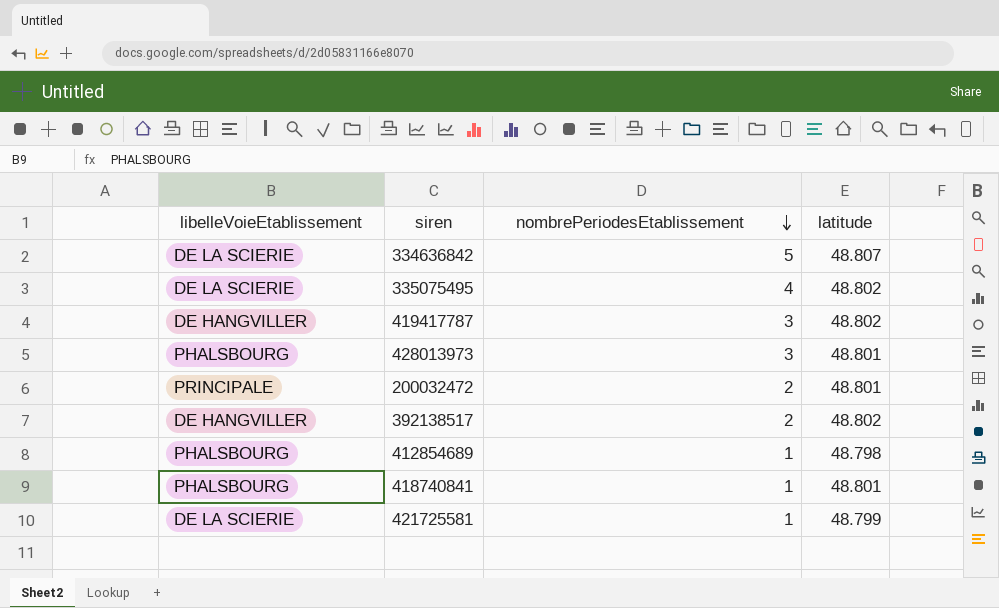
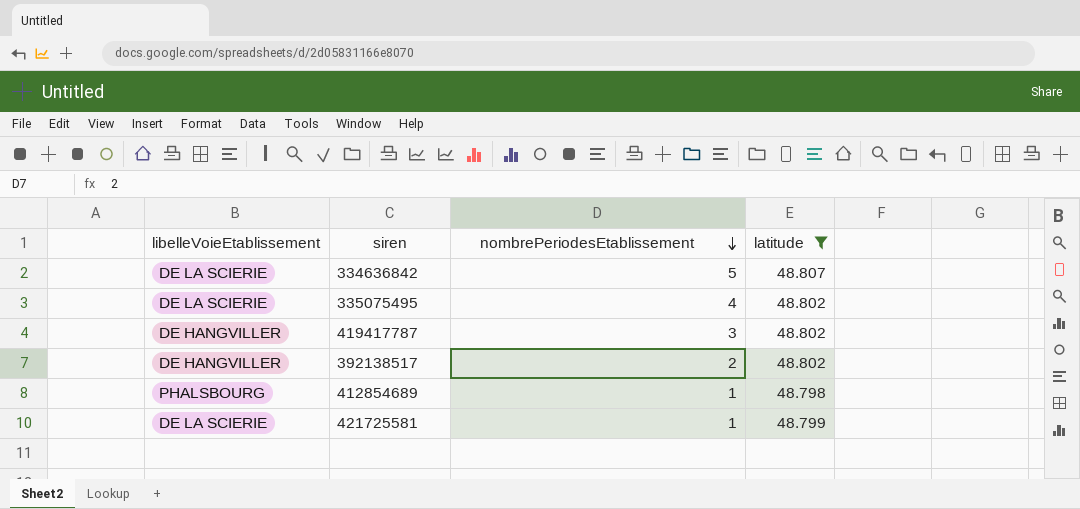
filter: none -> latitude != 48.801

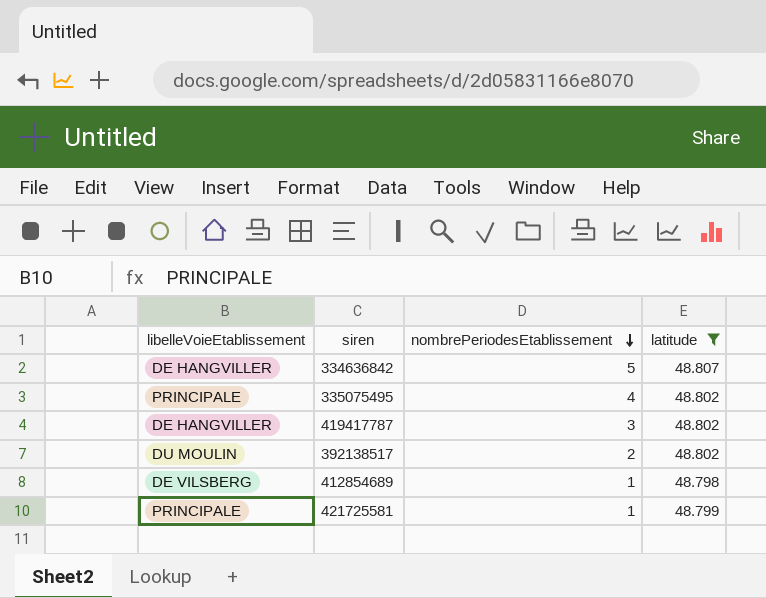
334636842 | libelleVoieEtablissement: DE LA SCIERIE -> DE HANGVILLER
335075495 | libelleVoieEtablissement: DE LA SCIERIE -> PRINCIPALE
392138517 | libelleVoieEtablissement: DE HANGVILLER -> DU MOULIN
412854689 | libelleVoieEtablissement: PHALSBOURG -> DE VILSBERG
421725581 | libelleVoieEtablissement: DE LA SCIERIE -> PRINCIPALE

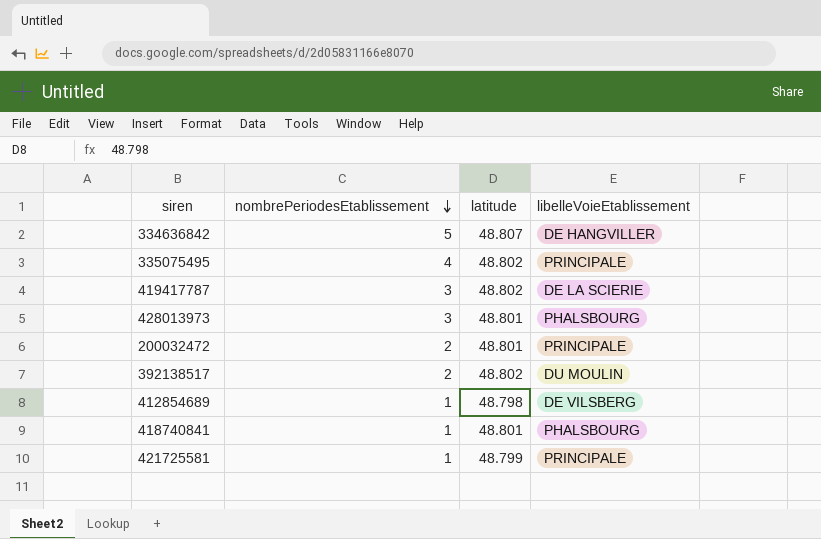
filter: latitude != 48.801 -> none
column libelleVoieEtablissement | position: 1 -> 4
419417787 | libelleVoieEtablissement: DE HANGVILLER -> DE LA SCIERIE

